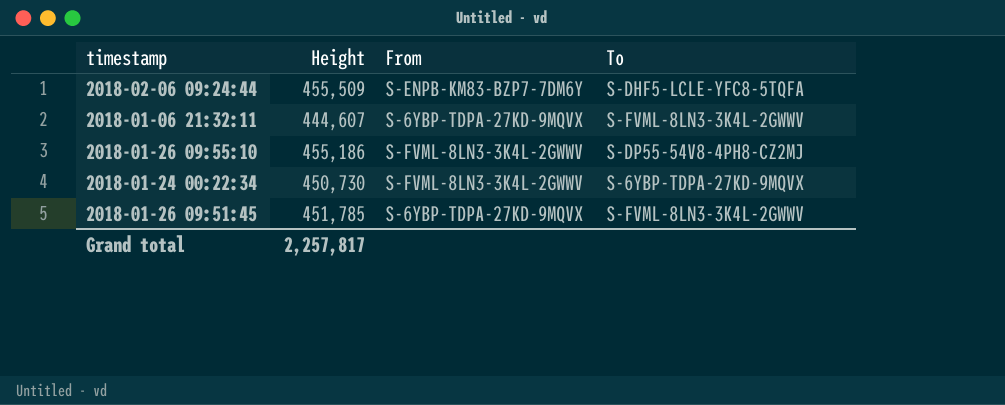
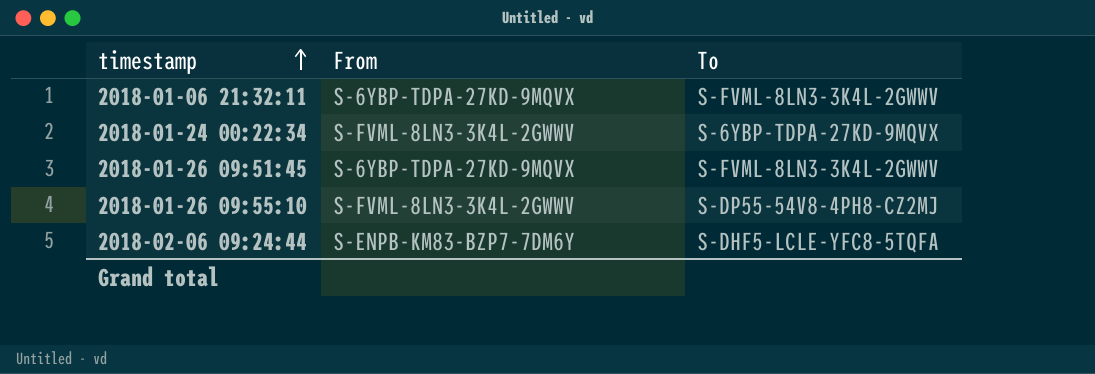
row order: none -> timestamp ascending
column Height | position: 2 -> none

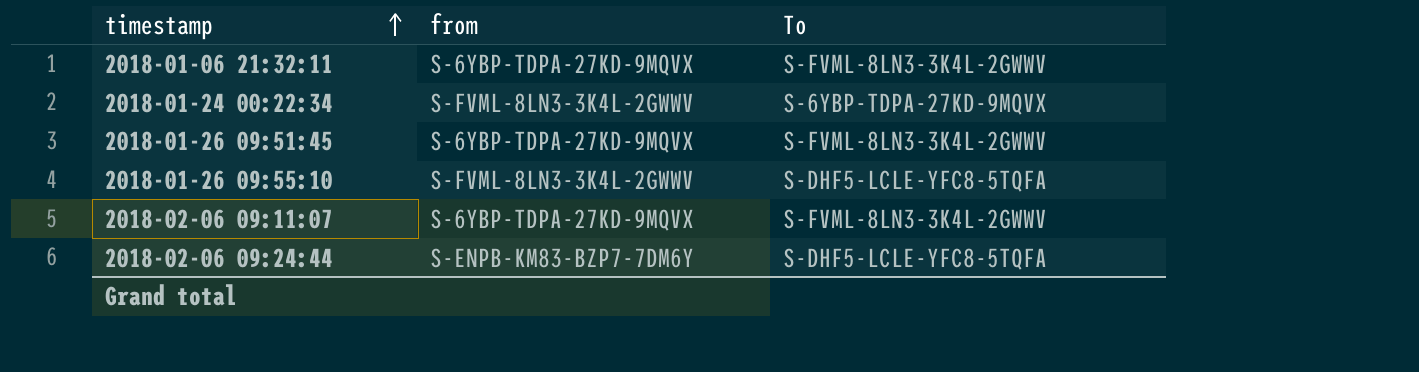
column name: From -> from
2018-01-26 09:55:10 | To: S-DP55-54V8-4PH8-CZ2MJ -> S-DHF5-LCLE-YFC8-5TQFA
row 2018-02-06 09:11:07: none -> S-6YBP-TDPA-27KD-9MQVX | S-FVML-8LN3-3K4L-2GWWV

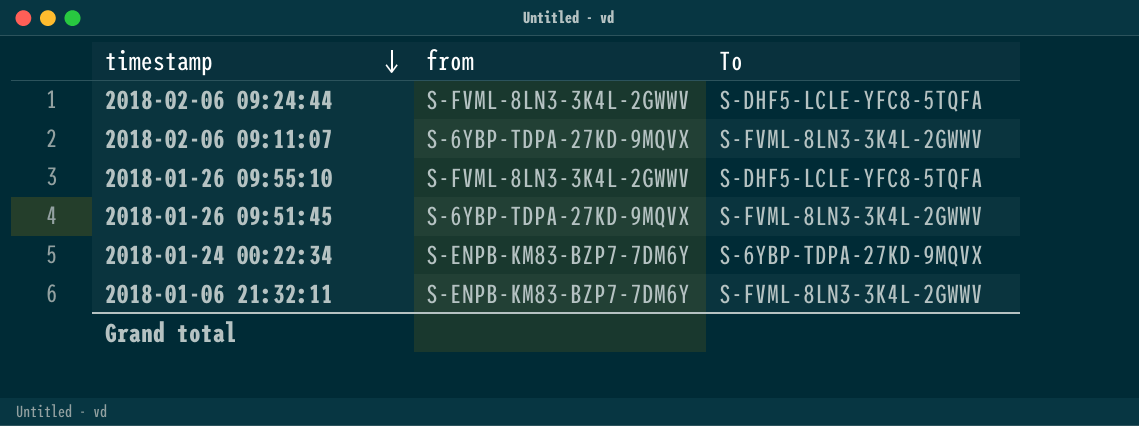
row order: timestamp ascending -> timestamp descending
2018-02-06 09:24:44 | from: S-ENPB-KM83-BZP7-7DM6Y -> S-FVML-8LN3-3K4L-2GWWV
2018-01-24 00:22:34 | from: S-FVML-8LN3-3K4L-2GWWV -> S-ENPB-KM83-BZP7-7DM6Y
2018-01-06 21:32:11 | from: S-6YBP-TDPA-27KD-9MQVX -> S-ENPB-KM83-BZP7-7DM6Y

